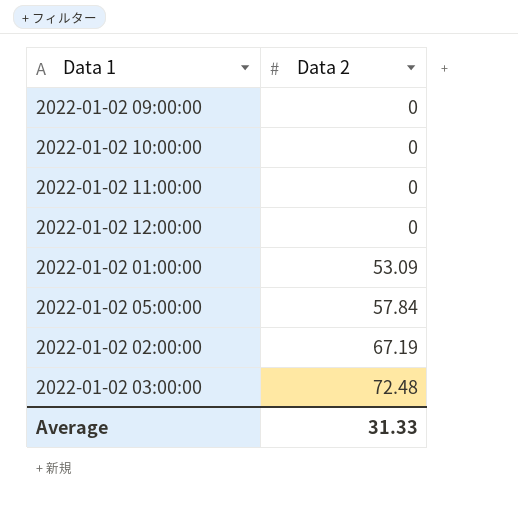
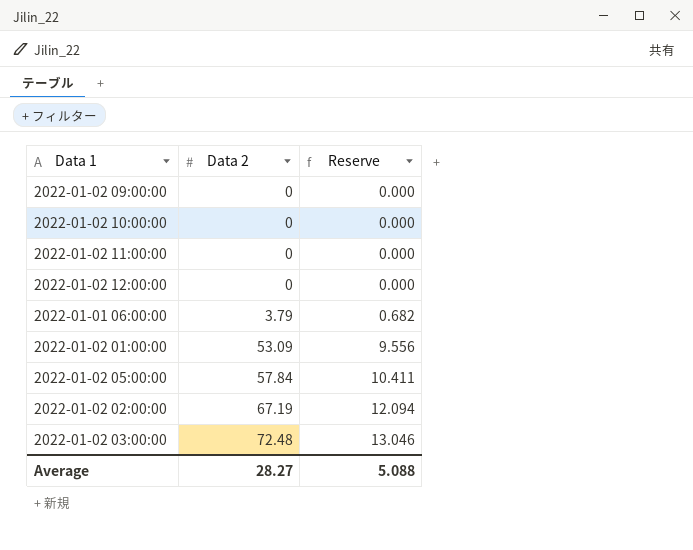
column Reserve | formula: none -> [Data 2] * 0.18
row 2022-01-01 06:00:00: none -> 3.79 | 0.682
Average | Data 2: 31.33 -> 28.27

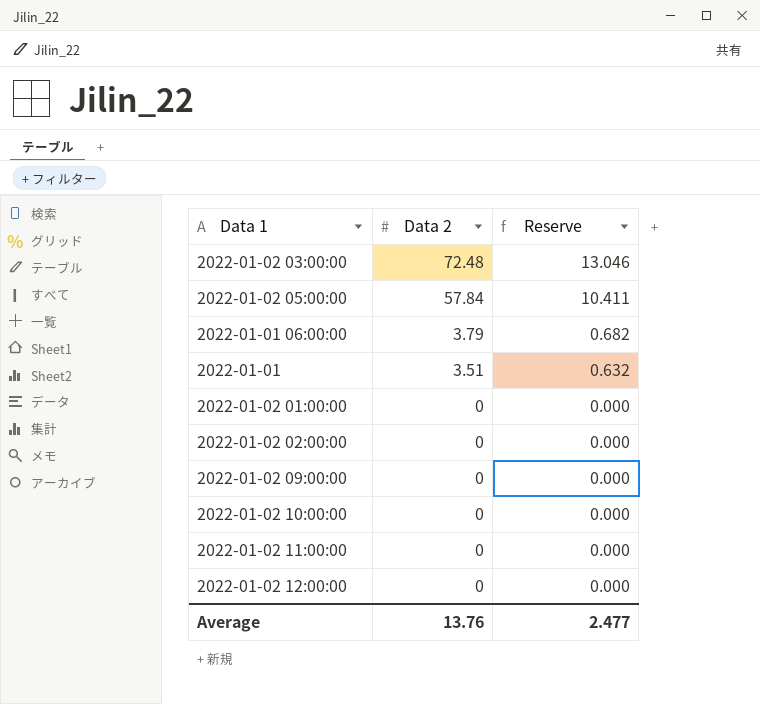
row order: Data 2 ascending -> Data 2 descending
row 2022-01-01: none -> 3.51 | 0.632
2022-01-02 01:00:00 | Data 2: 53.09 -> 0
2022-01-02 01:00:00 | Reserve: 9.556 -> 0.000
2022-01-02 02:00:00 | Data 2: 67.19 -> 0
2022-01-02 02:00:00 | Reserve: 12.094 -> 0.000
Average | Data 2: 28.27 -> 13.76
Average | Reserve: 5.088 -> 2.477

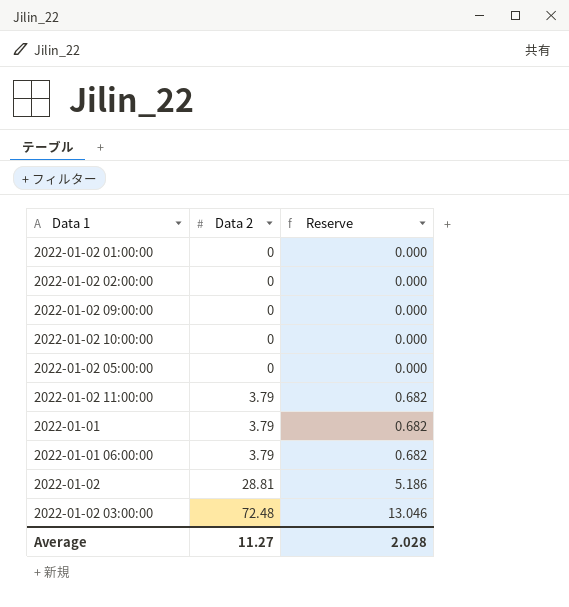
row order: Data 2 descending -> Data 2 ascending
row 2022-01-02 12:00:00: 0 | 0.000 -> none
2022-01-02 05:00:00 | Data 2: 57.84 -> 0
2022-01-02 05:00:00 | Reserve: 10.411 -> 0.000
2022-01-02 11:00:00 | Data 2: 0 -> 3.79
2022-01-02 11:00:00 | Reserve: 0.000 -> 0.682
2022-01-01 | Data 2: 3.51 -> 3.79
2022-01-01 | Reserve: 0.632 -> 0.682
row 2022-01-02: none -> 28.81 | 5.186
Average | Data 2: 13.76 -> 11.27
Average | Reserve: 2.477 -> 2.028

